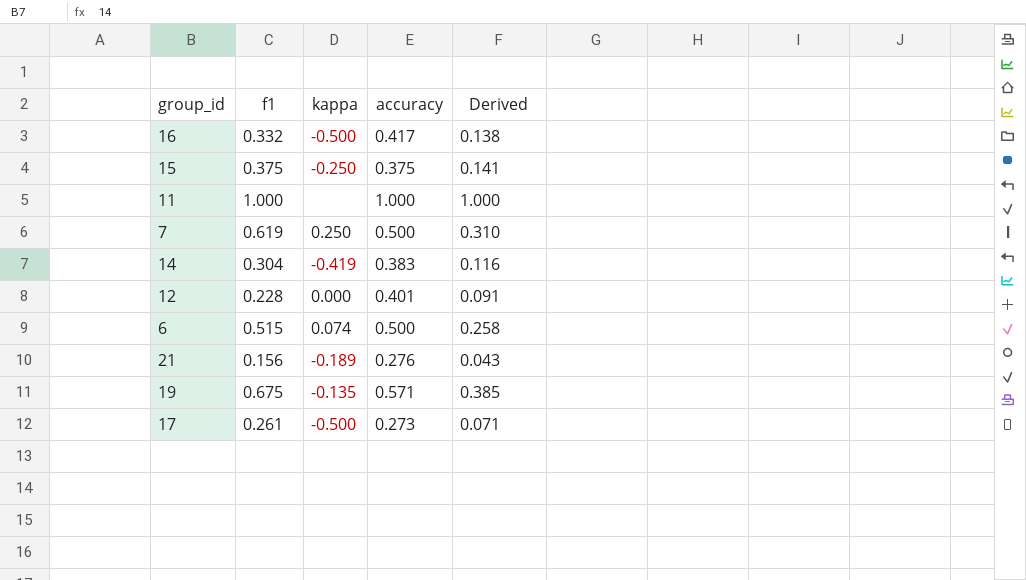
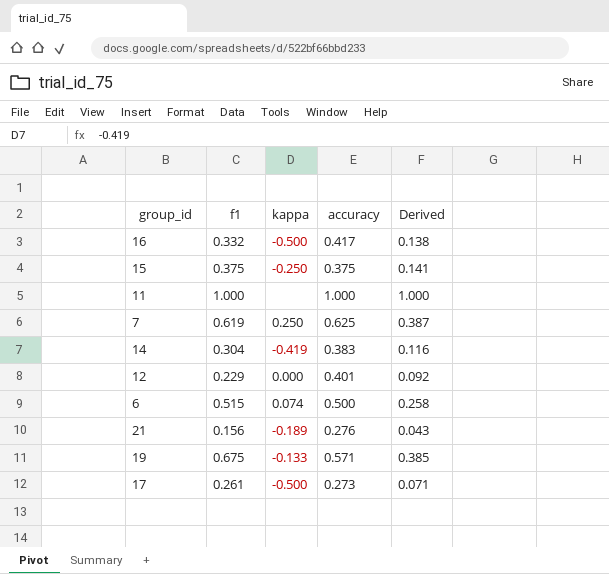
7 | accuracy: 0.500 -> 0.625
7 | Derived: 0.310 -> 0.387
12 | f1: 0.228 -> 0.229
12 | Derived: 0.091 -> 0.092
19 | kappa: -0.135 -> -0.133

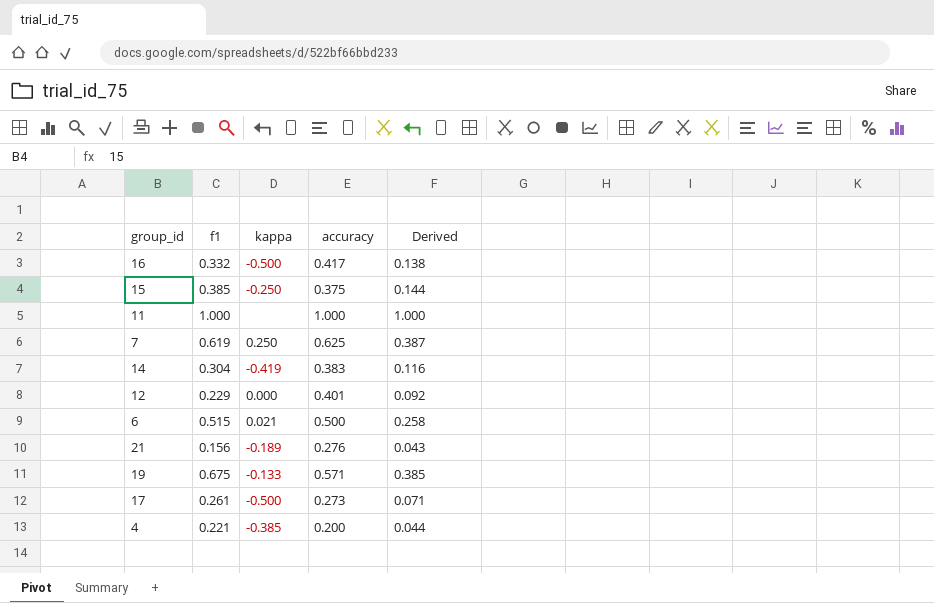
15 | f1: 0.375 -> 0.385
15 | Derived: 0.141 -> 0.144
6 | kappa: 0.074 -> 0.021
row 4: none -> 0.221 | -0.385 | 0.200 | 0.044

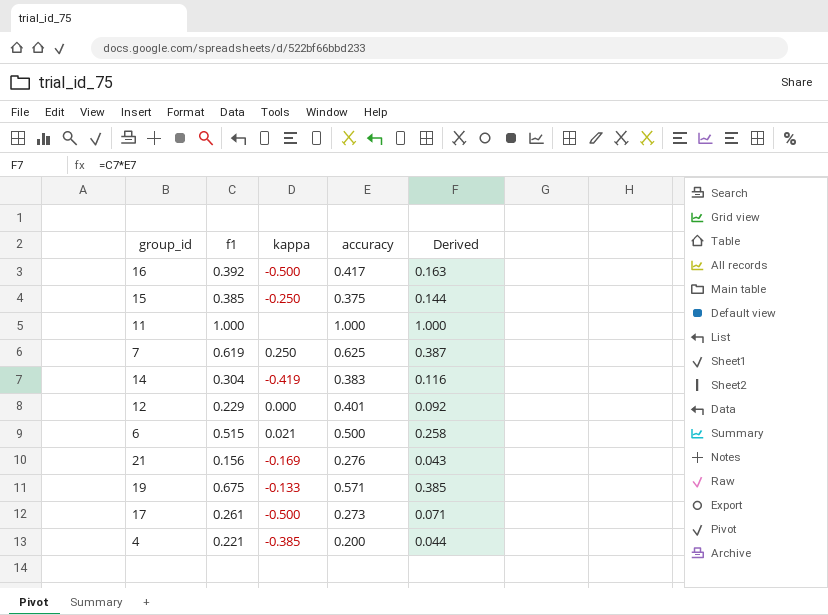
16 | f1: 0.332 -> 0.392
16 | Derived: 0.138 -> 0.163
21 | kappa: -0.189 -> -0.169

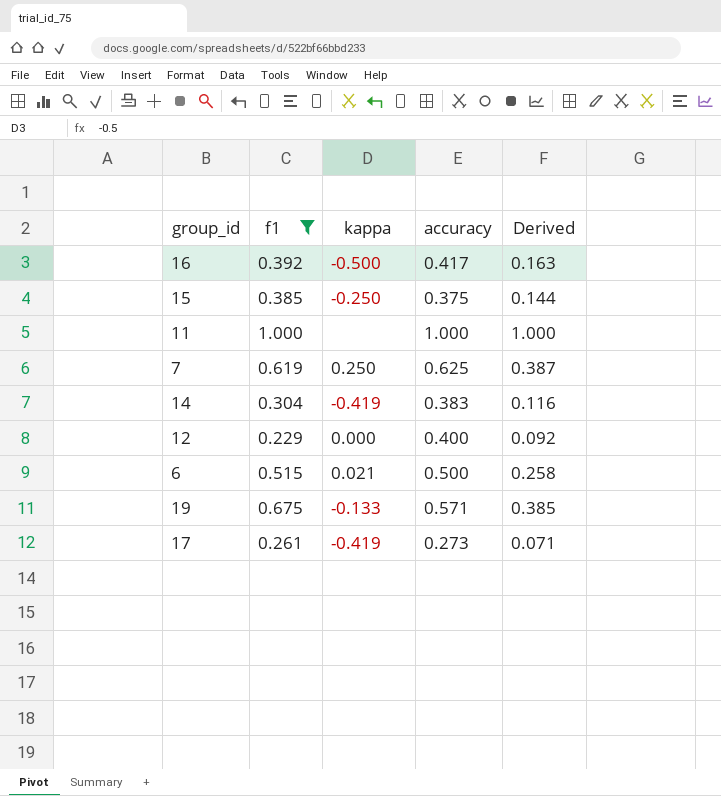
filter: none -> f1 >= 0.229
12 | accuracy: 0.401 -> 0.400
17 | kappa: -0.500 -> -0.419

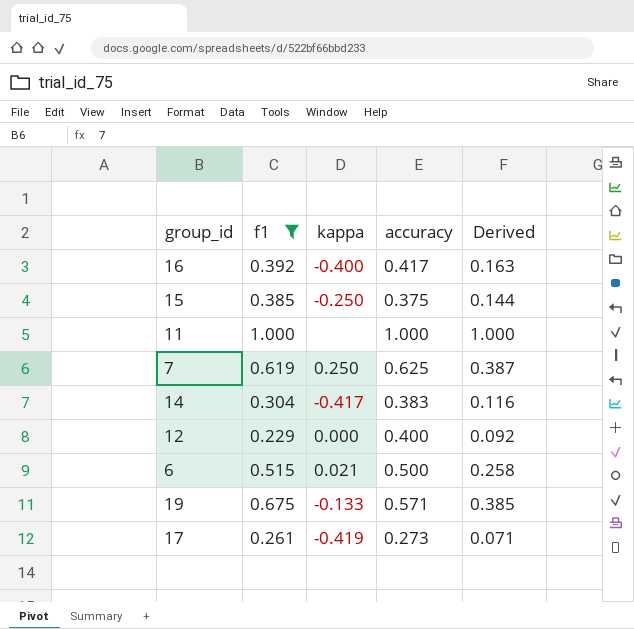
16 | kappa: -0.500 -> -0.400
14 | kappa: -0.419 -> -0.417

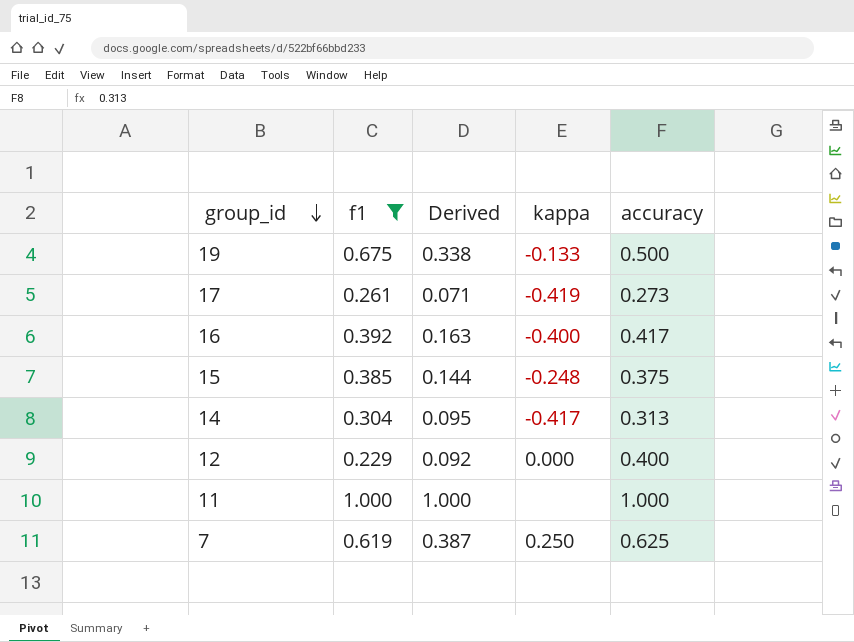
row order: none -> group_id descending
column Derived | position: 5 -> 3
row 6: 0.515 | 0.021 | 0.500 | 0.258 -> none
19 | Derived: 0.385 -> 0.338
19 | accuracy: 0.571 -> 0.500
15 | kappa: -0.250 -> -0.248
14 | Derived: 0.116 -> 0.095
14 | accuracy: 0.383 -> 0.313

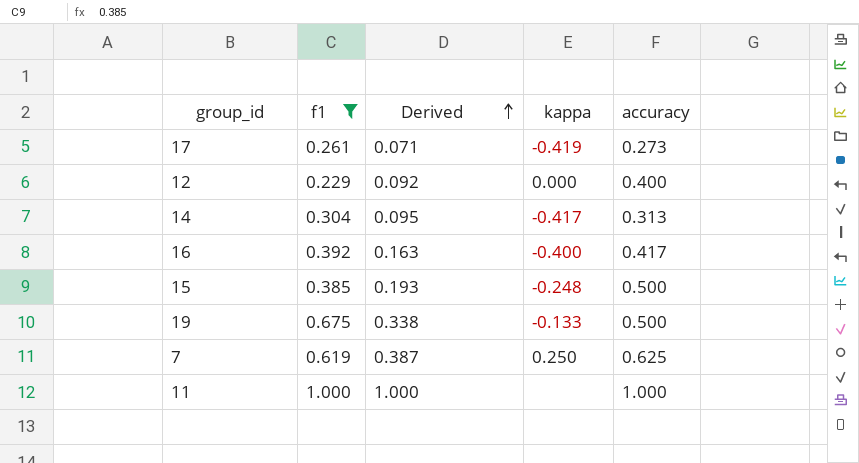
row order: group_id descending -> Derived ascending
15 | Derived: 0.144 -> 0.193
15 | accuracy: 0.375 -> 0.500

